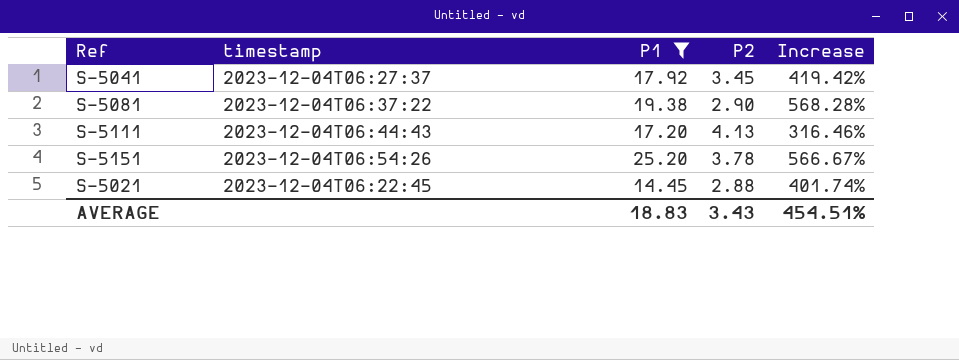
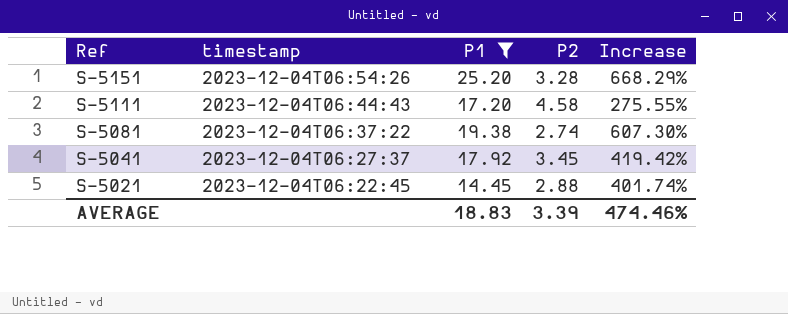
row order: none -> Ref descending
S-5151 | P2: 3.78 -> 3.28
S-5151 | Increase: 566.67% -> 668.29%
S-5111 | P2: 4.13 -> 4.58
S-5111 | Increase: 316.46% -> 275.55%
S-5081 | P2: 2.90 -> 2.74
S-5081 | Increase: 568.28% -> 607.30%
AVERAGE | P2: 3.43 -> 3.39
AVERAGE | Increase: 454.51% -> 474.46%

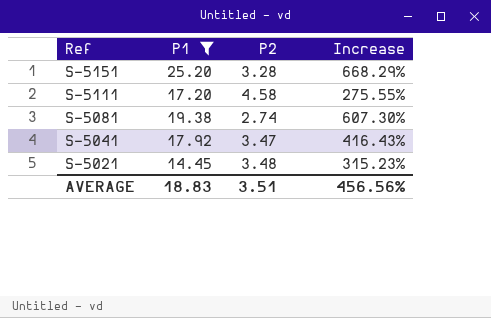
column timestamp | position: 2 -> none
S-5041 | P2: 3.45 -> 3.47
S-5041 | Increase: 419.42% -> 416.43%
S-5021 | P2: 2.88 -> 3.48
S-5021 | Increase: 401.74% -> 315.23%
AVERAGE | P2: 3.39 -> 3.51
AVERAGE | Increase: 474.46% -> 456.56%

